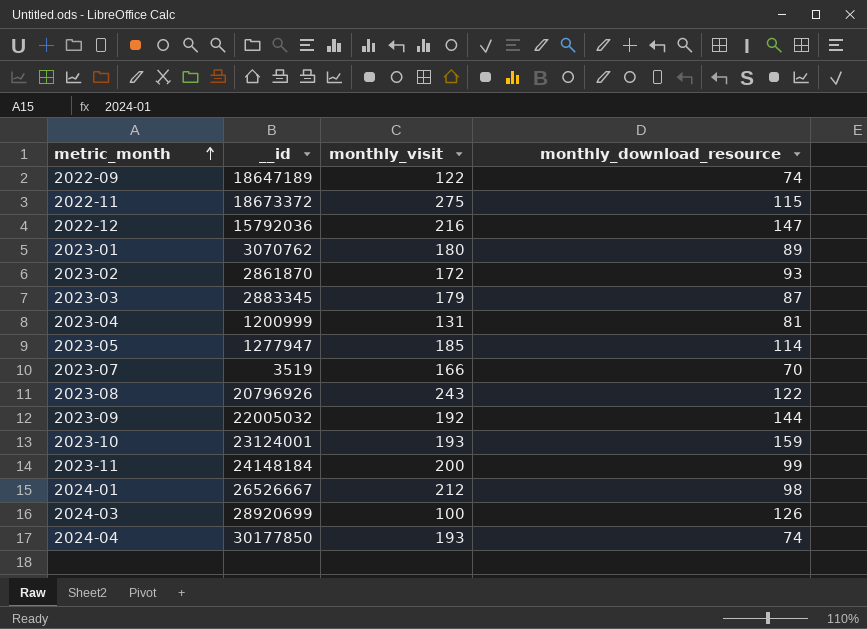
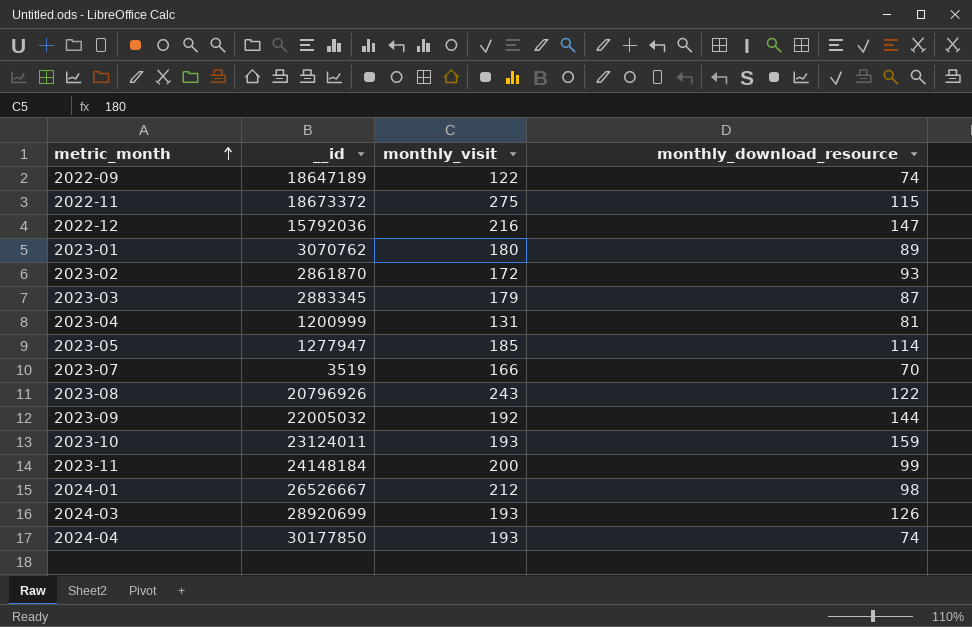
2023-10 | __id: 23124001 -> 23124011
2024-03 | monthly_visit: 100 -> 193

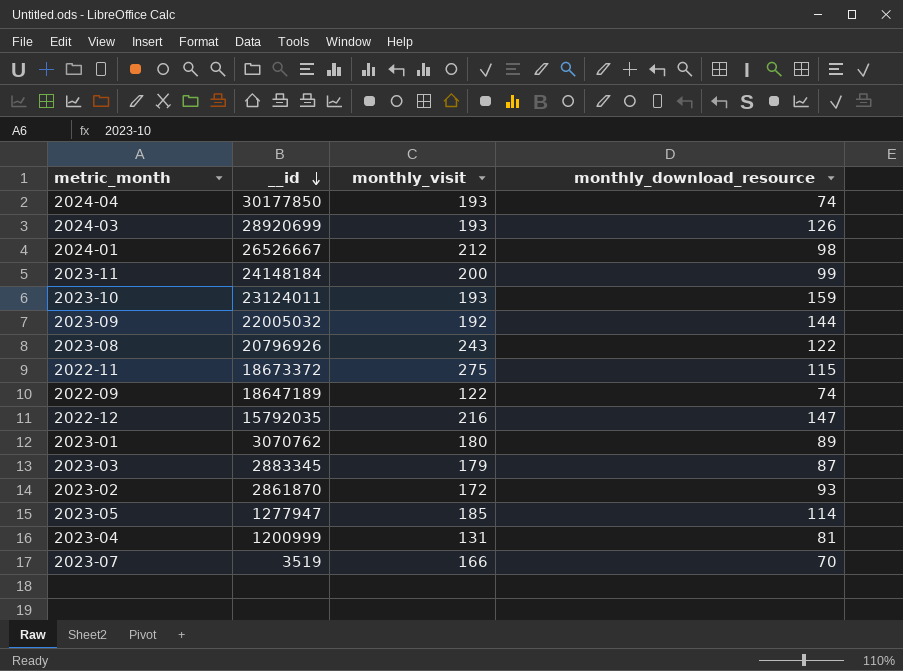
row order: metric_month ascending -> __id descending
2022-12 | __id: 15792036 -> 15792035

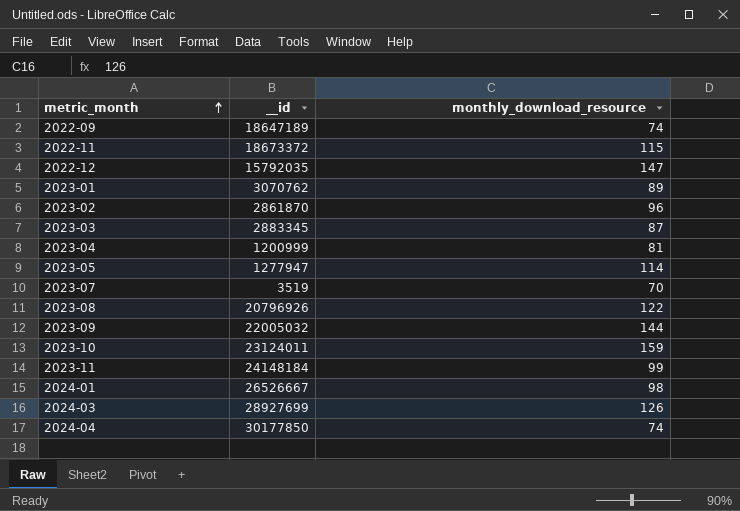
row order: __id descending -> metric_month ascending
column monthly_visit | position: 3 -> none
2023-02 | monthly_download_resource: 93 -> 96
2024-03 | __id: 28920699 -> 28927699

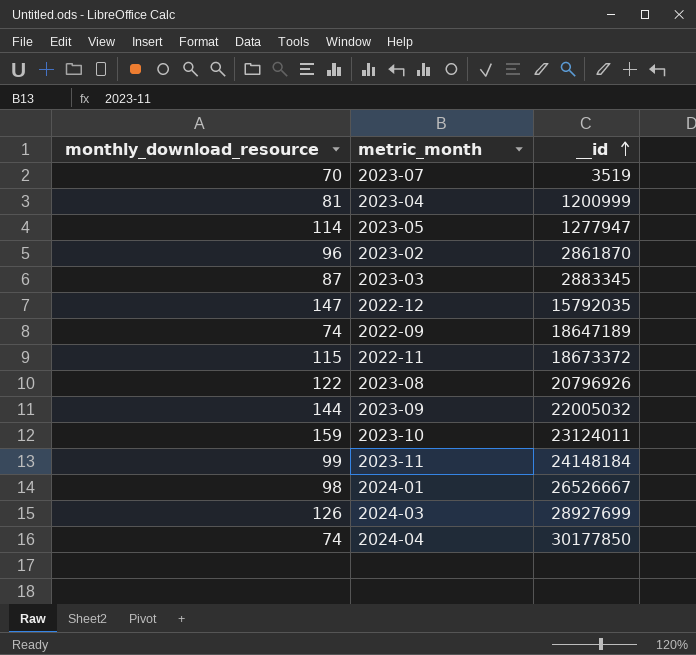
row order: metric_month ascending -> __id ascending
column monthly_download_resource | position: 3 -> 1
row 2023-01: 3070762 | 89 -> none

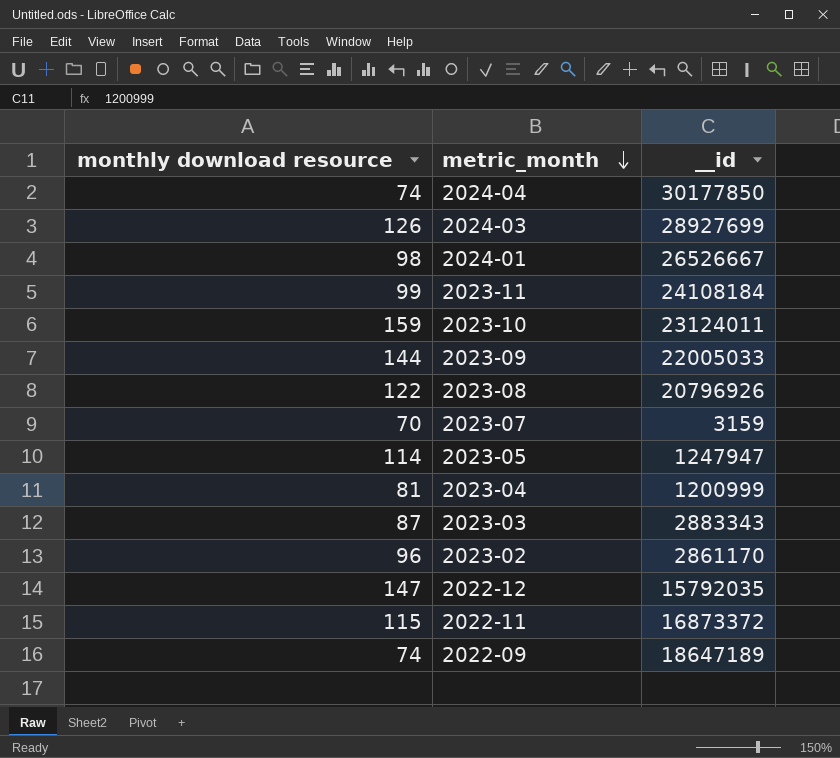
row order: __id ascending -> metric_month descending
column name: monthly_download_resource -> monthly download resource
2023-11 | __id: 24148184 -> 24108184
2023-09 | __id: 22005032 -> 22005033
2023-07 | __id: 3519 -> 3159
2023-05 | __id: 1277947 -> 1247947
2023-03 | __id: 2883345 -> 2883343
2023-02 | __id: 2861870 -> 2861170
2022-11 | __id: 18673372 -> 16873372

